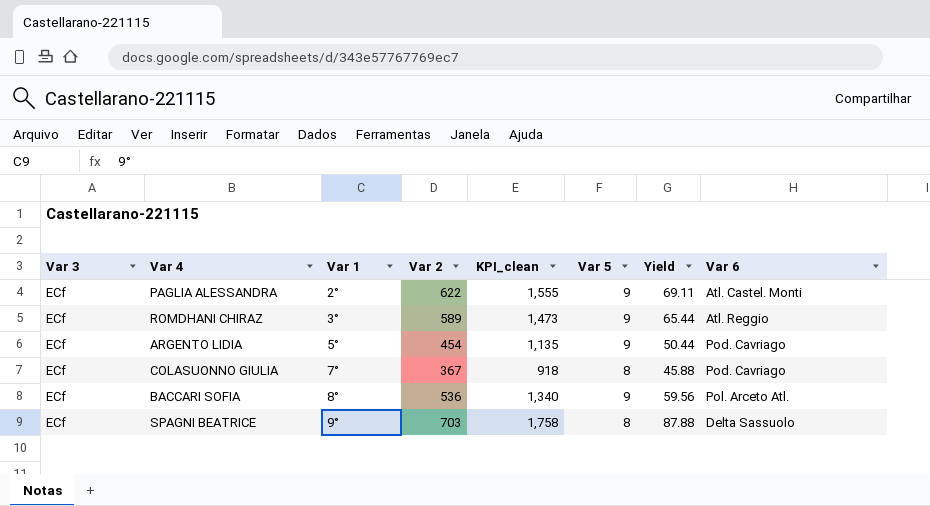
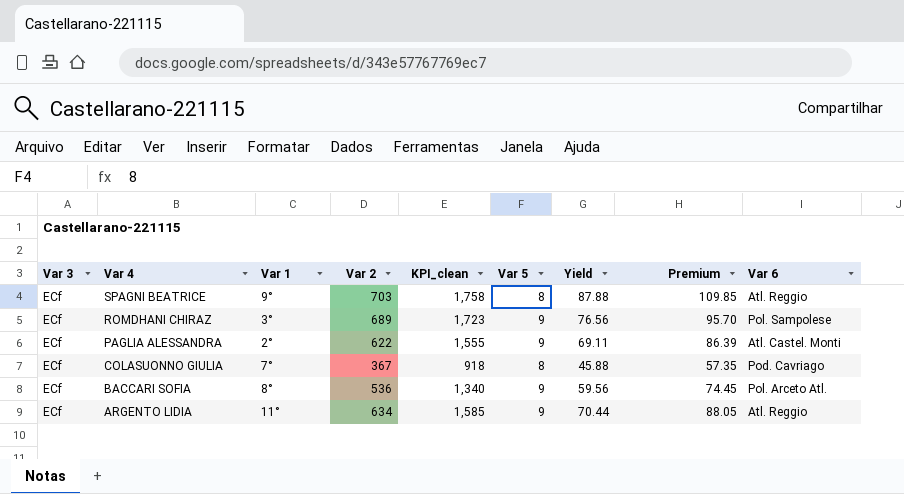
row order: Var 1 ascending -> Var 4 descending
column Premium | formula: none -> [Yield] * 1.25
SPAGNI BEATRICE | Var 6: Delta Sassuolo -> Atl. Reggio
ROMDHANI CHIRAZ | Var 2: 589 -> 689
ROMDHANI CHIRAZ | KPI_clean: 1,473 -> 1,723
ROMDHANI CHIRAZ | Yield: 65.44 -> 76.56
ROMDHANI CHIRAZ | Var 6: Atl. Reggio -> Pol. Sampolese
ARGENTO LIDIA | Var 1: 5° -> 11°
ARGENTO LIDIA | Var 2: 454 -> 634
ARGENTO LIDIA | KPI_clean: 1,135 -> 1,585
ARGENTO LIDIA | Yield: 50.44 -> 70.44
ARGENTO LIDIA | Var 6: Pod. Cavriago -> Atl. Reggio

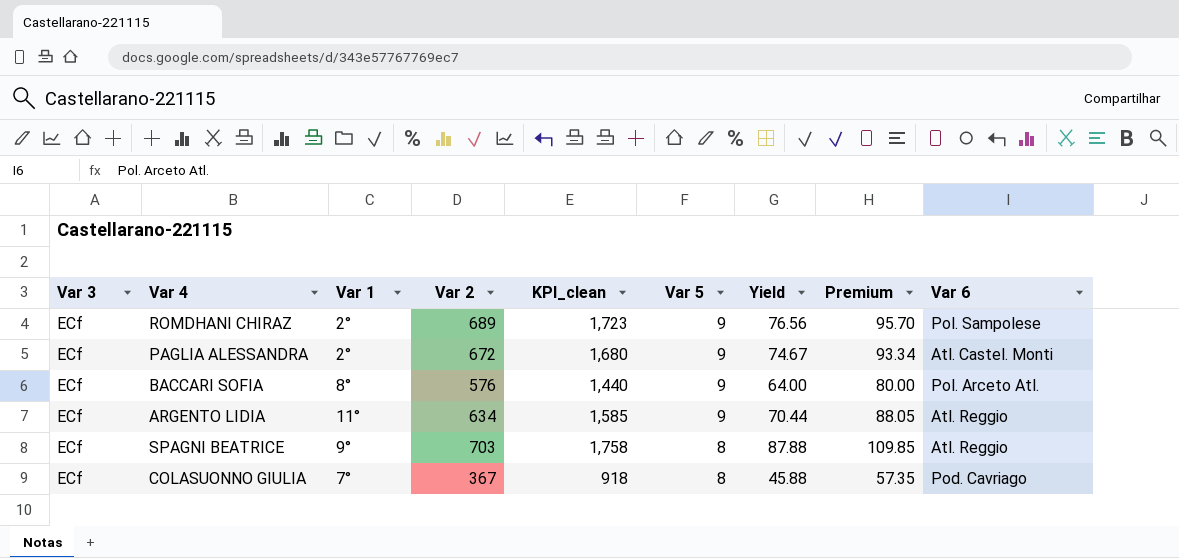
row order: Var 4 descending -> Var 5 descending
ROMDHANI CHIRAZ | Var 1: 3° -> 2°
PAGLIA ALESSANDRA | Var 2: 622 -> 672
PAGLIA ALESSANDRA | KPI_clean: 1,555 -> 1,680
PAGLIA ALESSANDRA | Yield: 69.11 -> 74.67
PAGLIA ALESSANDRA | Premium: 86.39 -> 93.34
BACCARI SOFIA | Var 2: 536 -> 576
BACCARI SOFIA | KPI_clean: 1,340 -> 1,440
BACCARI SOFIA | Yield: 59.56 -> 64.00
BACCARI SOFIA | Premium: 74.45 -> 80.00

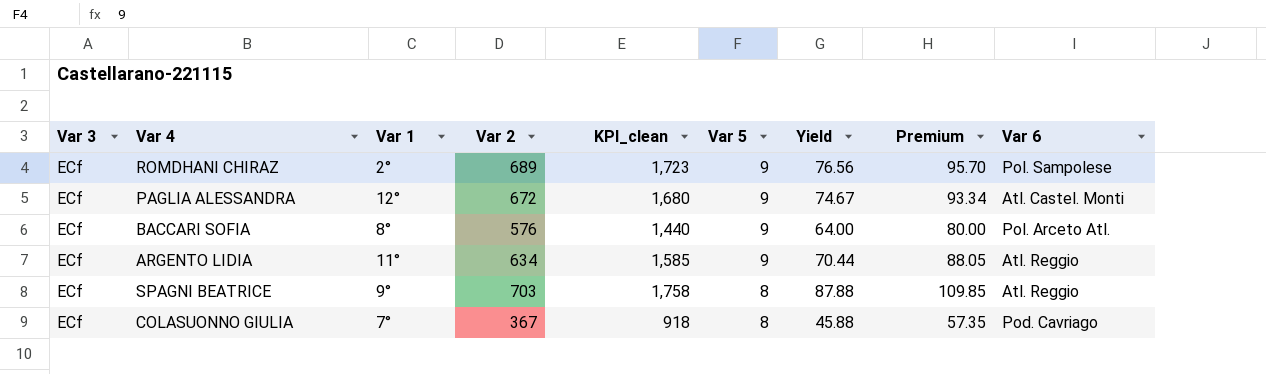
PAGLIA ALESSANDRA | Var 1: 2° -> 12°

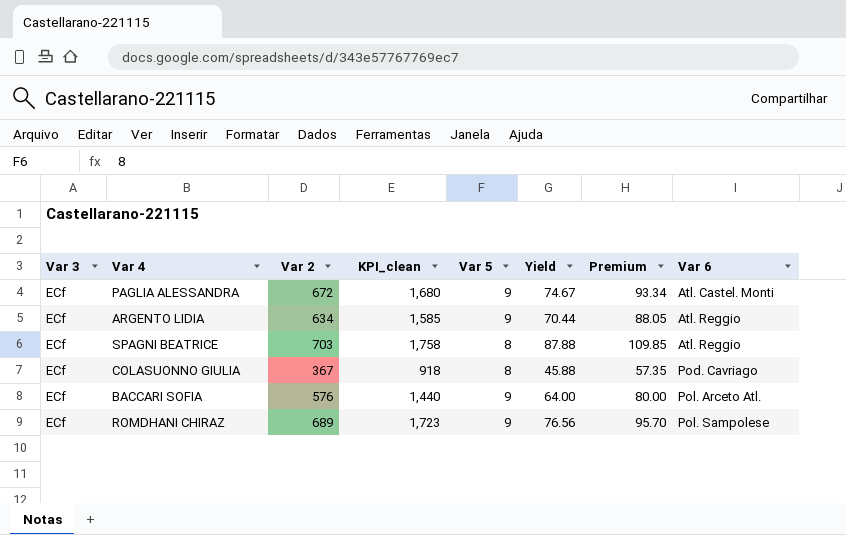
row order: Var 5 descending -> Var 6 ascending
column Var 1 | position: 3 -> none

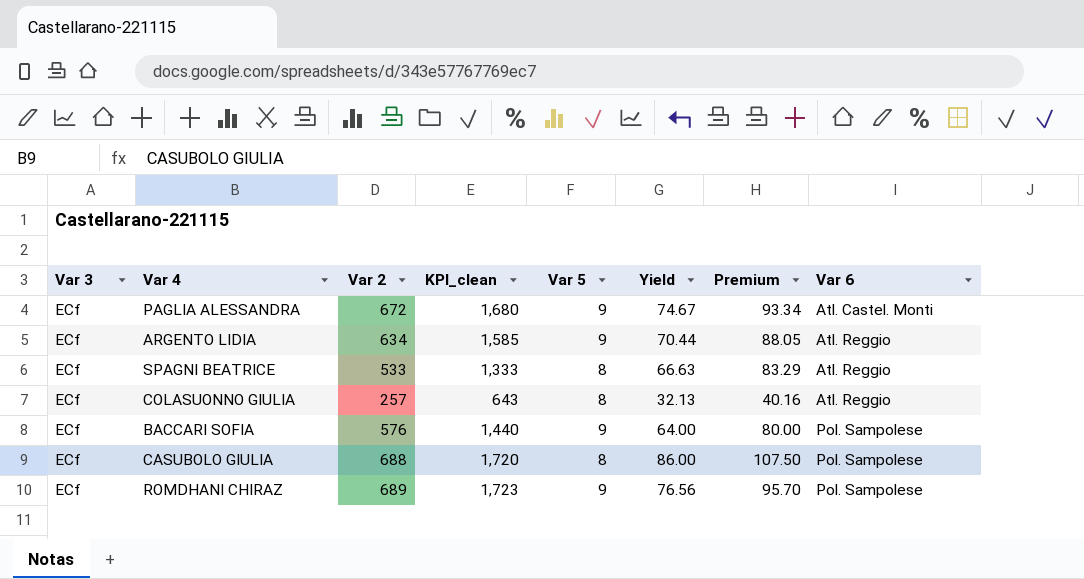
SPAGNI BEATRICE | Var 2: 703 -> 533
SPAGNI BEATRICE | KPI_clean: 1,758 -> 1,333
SPAGNI BEATRICE | Yield: 87.88 -> 66.63
SPAGNI BEATRICE | Premium: 109.85 -> 83.29
COLASUONNO GIULIA | Var 2: 367 -> 257
COLASUONNO GIULIA | KPI_clean: 918 -> 643
COLASUONNO GIULIA | Yield: 45.88 -> 32.13
COLASUONNO GIULIA | Premium: 57.35 -> 40.16
COLASUONNO GIULIA | Var 6: Pod. Cavriago -> Atl. Reggio
BACCARI SOFIA | Var 6: Pol. Arceto Atl. -> Pol. Sampolese
row CASUBOLO GIULIA: none -> ECf | 688 | 1,720 | 8 | 86.00 | 107.50 | Pol. Sampolese

